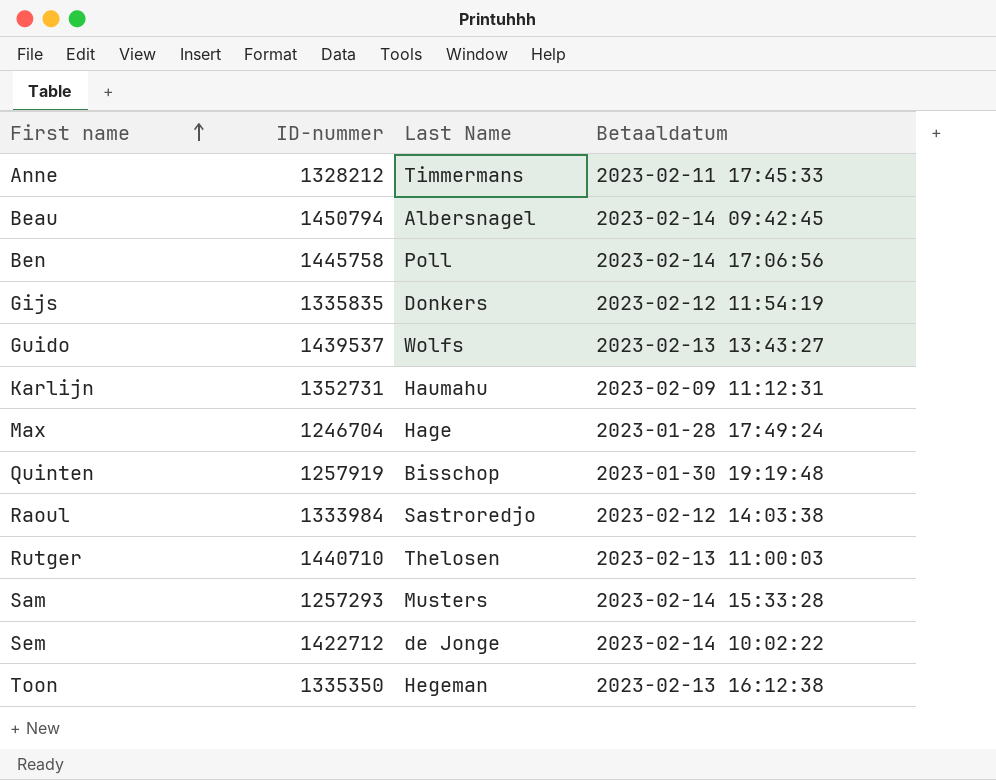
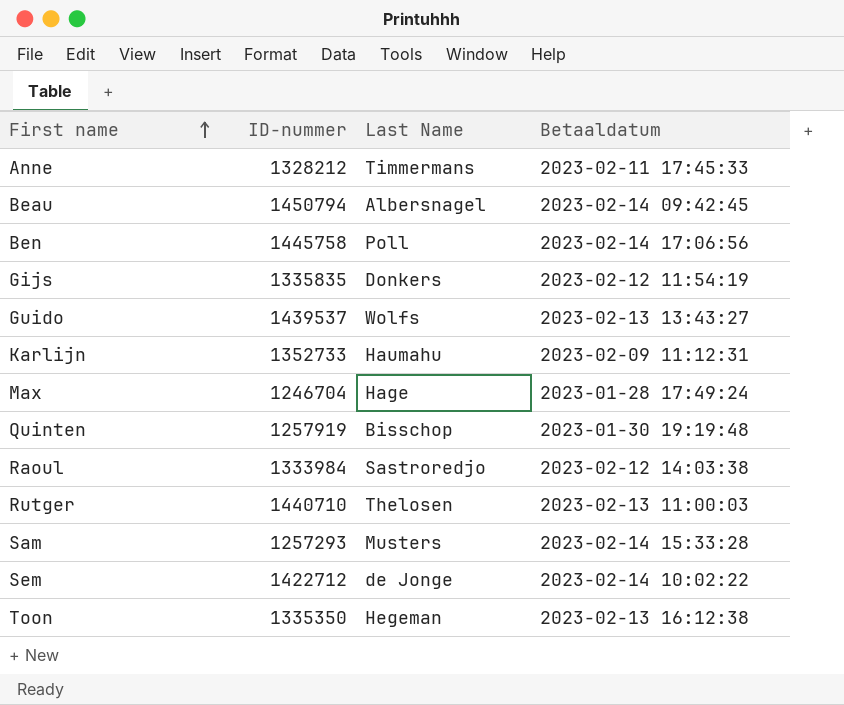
Karlijn | ID-nummer: 1352731 -> 1352733

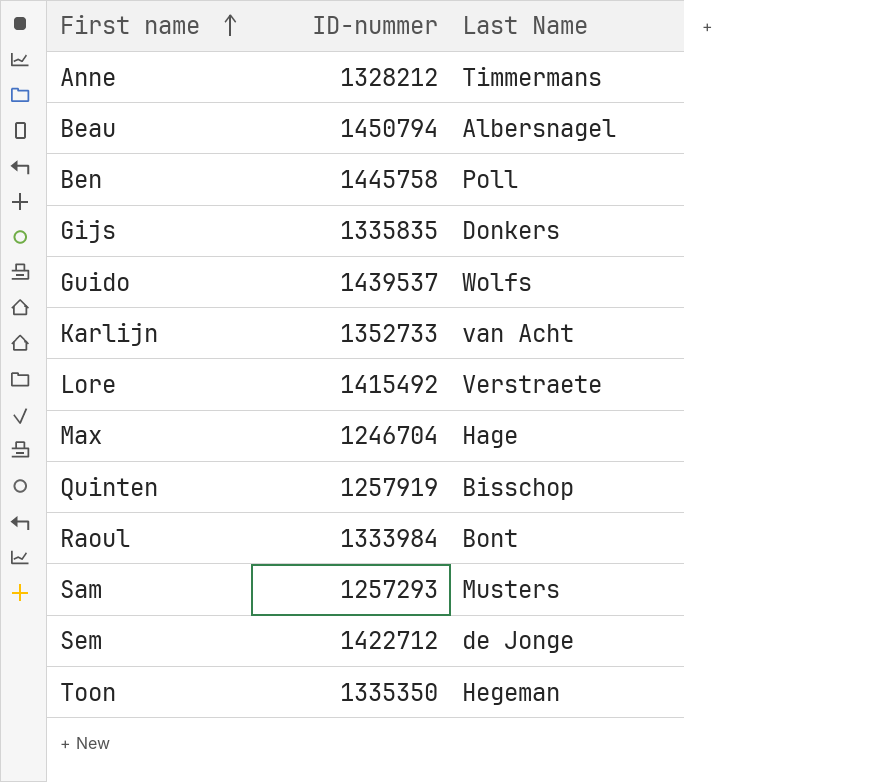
column Betaaldatum | position: 4 -> none
row Rutger: 1440710 | Thelosen | 2023-02-13 11:00:03 -> none
Karlijn | Last Name: Haumahu -> van Acht
row Lore: none -> 1415492 | Verstraete
Raoul | Last Name: Sastroredjo -> Bont

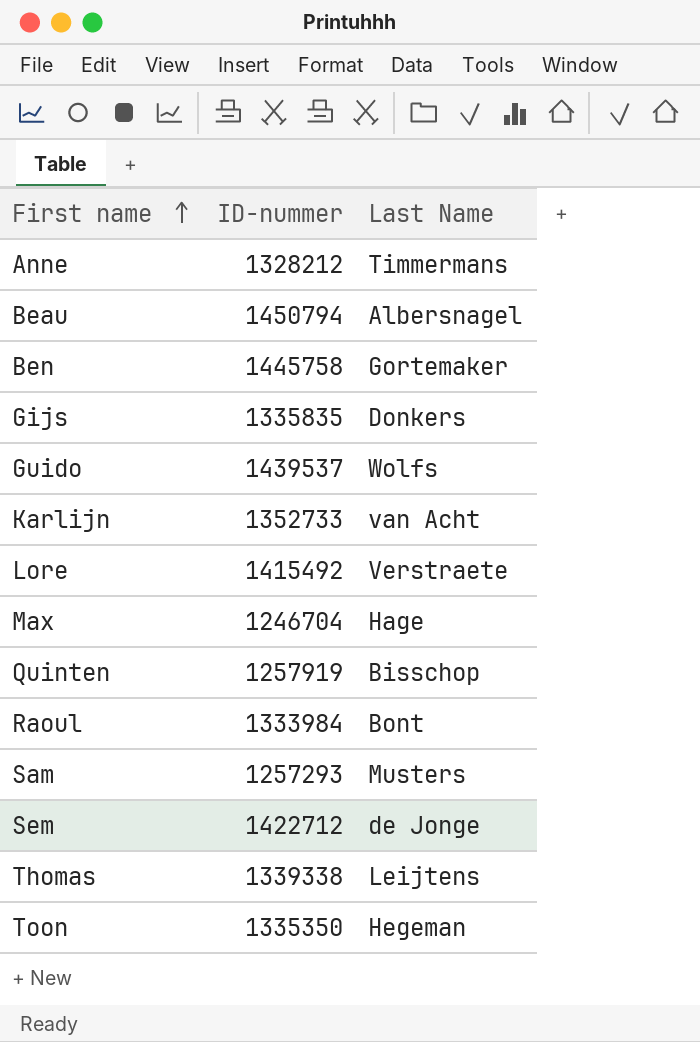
Ben | Last Name: Poll -> Gortemaker
row Thomas: none -> 1339338 | Leijtens

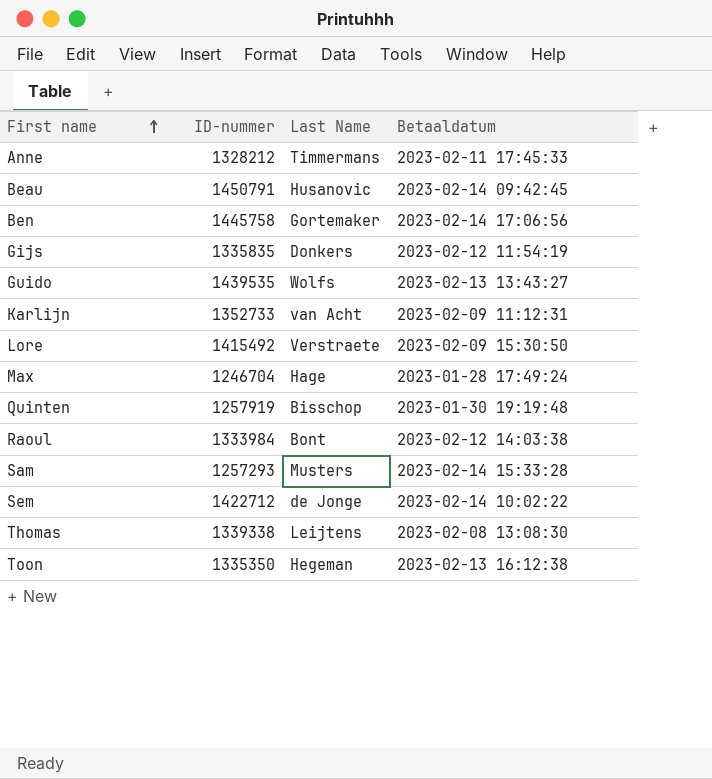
column Betaaldatum | position: none -> 4
Beau | ID-nummer: 1450794 -> 1450791
Beau | Last Name: Albersnagel -> Husanovic
Guido | ID-nummer: 1439537 -> 1439535

